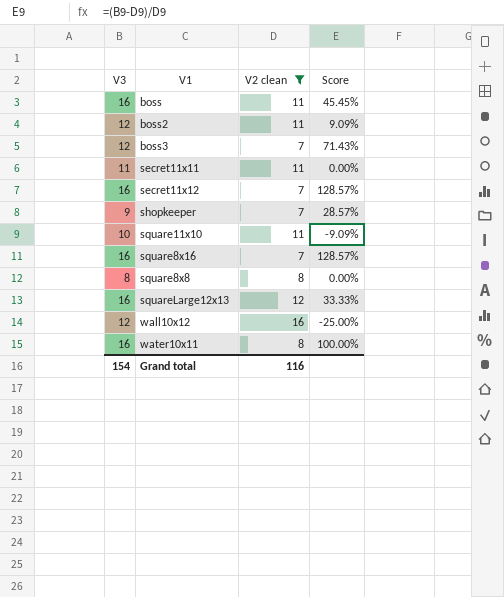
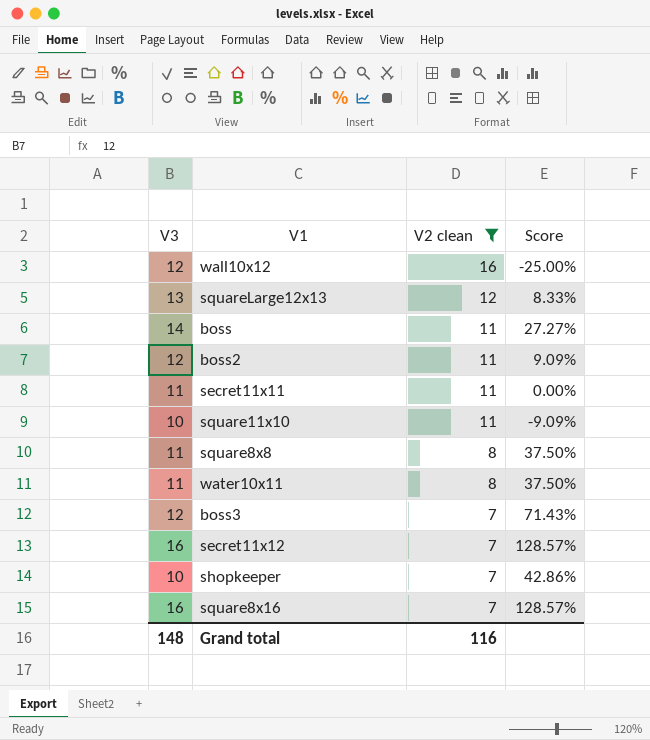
row order: none -> V2 clean descending
squareLarge12x13 | V3: 16 -> 13
squareLarge12x13 | Score: 33.33% -> 8.33%
boss | V3: 16 -> 14
boss | Score: 45.45% -> 27.27%
square8x8 | V3: 8 -> 11
square8x8 | Score: 0.00% -> 37.50%
water10x11 | V3: 16 -> 11
water10x11 | Score: 100.00% -> 37.50%
shopkeeper | V3: 9 -> 10
shopkeeper | Score: 28.57% -> 42.86%
Grand total | V3: 154 -> 148

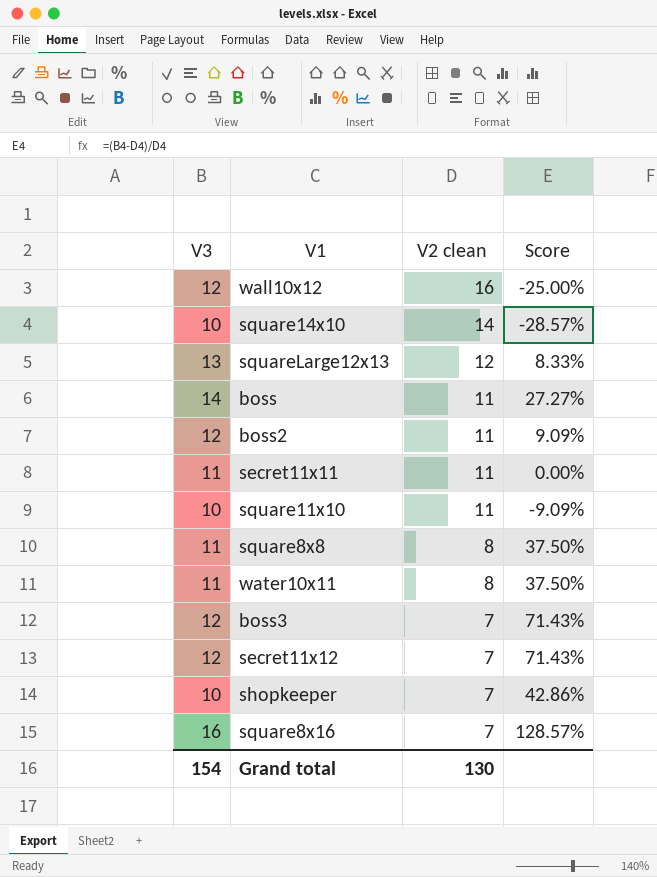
filter: V2 clean != 14 -> none
secret11x12 | V3: 16 -> 12
secret11x12 | Score: 128.57% -> 71.43%
Grand total | V3: 148 -> 154
Grand total | V2 clean: 116 -> 130

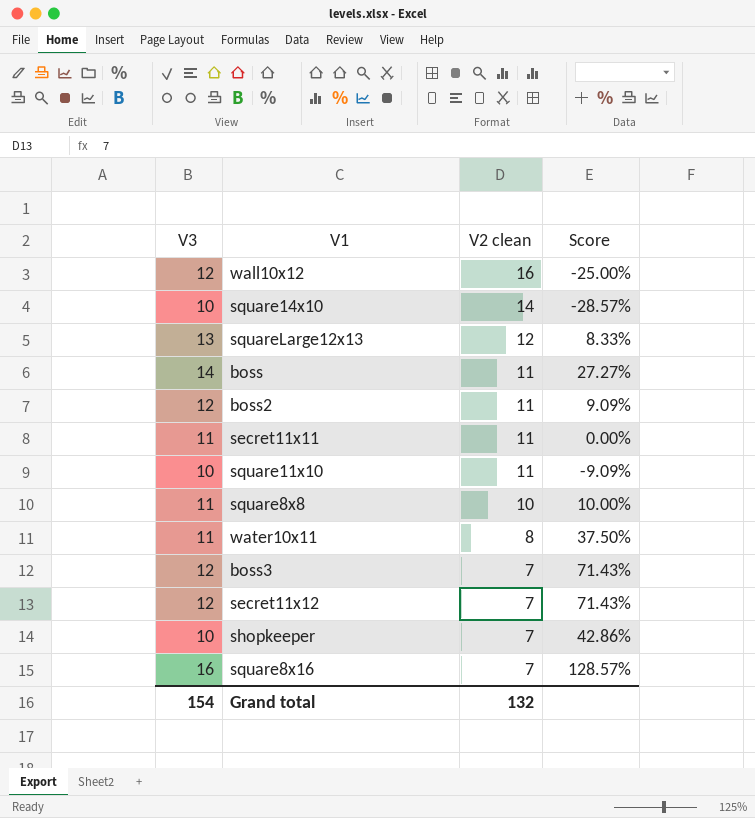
square8x8 | V2 clean: 8 -> 10
square8x8 | Score: 37.50% -> 10.00%
Grand total | V2 clean: 130 -> 132

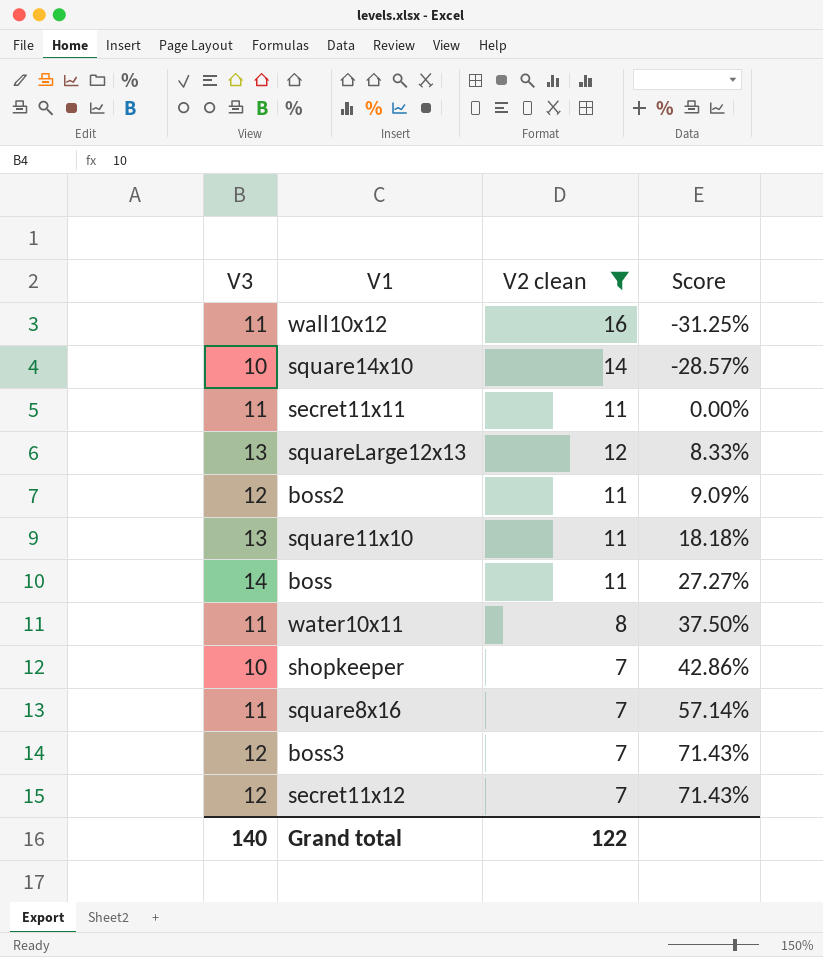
filter: none -> V2 clean != 10
row order: V2 clean descending -> Score ascending
wall10x12 | V3: 12 -> 11
wall10x12 | Score: -25.00% -> -31.25%
square11x10 | V3: 10 -> 13
square11x10 | Score: -9.09% -> 18.18%
square8x16 | V3: 16 -> 11
square8x16 | Score: 128.57% -> 57.14%
Grand total | V3: 154 -> 140
Grand total | V2 clean: 132 -> 122

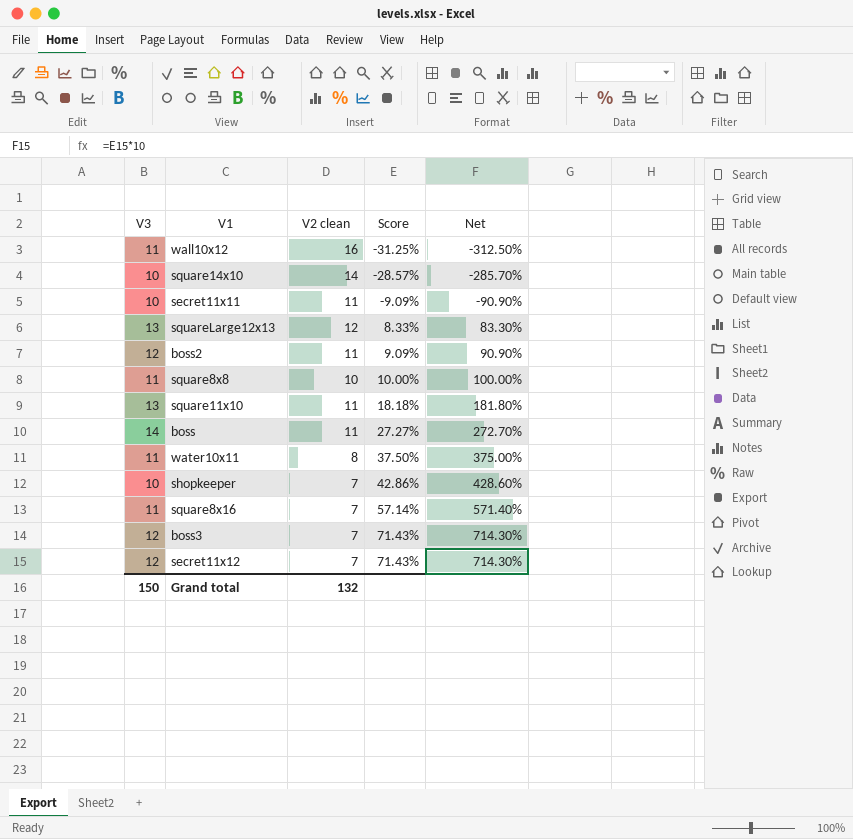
filter: V2 clean != 10 -> none
column Net | formula: none -> [Score] * 10
secret11x11 | V3: 11 -> 10
secret11x11 | Score: 0.00% -> -9.09%
Grand total | V3: 140 -> 150
Grand total | V2 clean: 122 -> 132

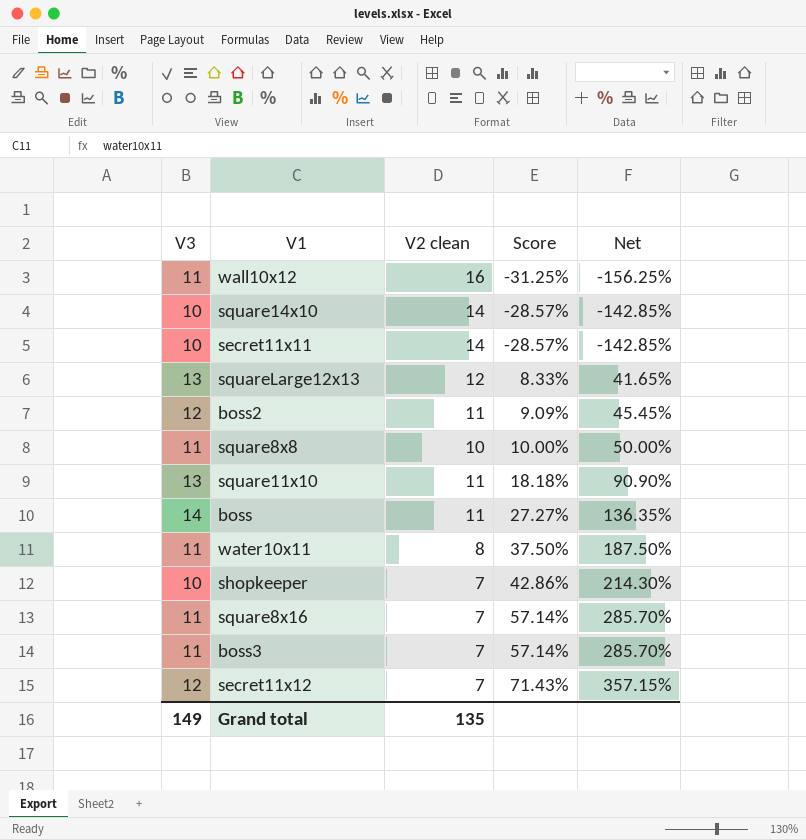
column Net | formula: [Score] * 10 -> [Score] * 5
secret11x11 | V2 clean: 11 -> 14
secret11x11 | Score: -9.09% -> -28.57%
boss3 | V3: 12 -> 11
boss3 | Score: 71.43% -> 57.14%
Grand total | V3: 150 -> 149
Grand total | V2 clean: 132 -> 135

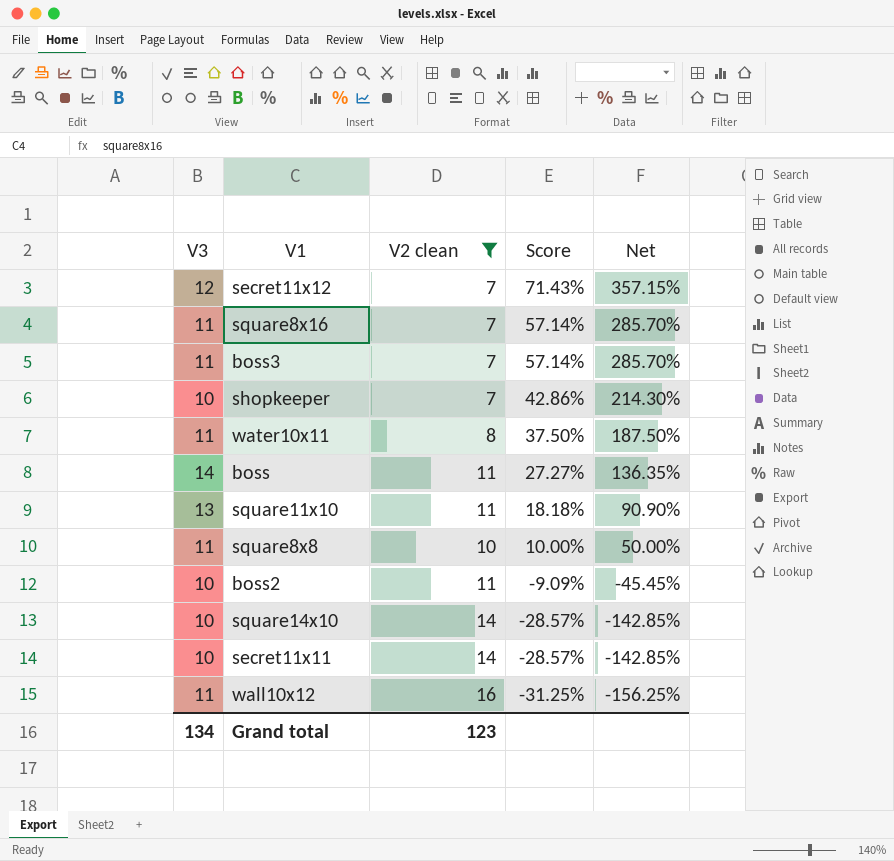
filter: none -> V2 clean != 12
row order: Score ascending -> Score descending
boss2 | V3: 12 -> 10
boss2 | Score: 9.09% -> -9.09%
boss2 | Net: 45.45% -> -45.45%
Grand total | V3: 149 -> 134
Grand total | V2 clean: 135 -> 123

